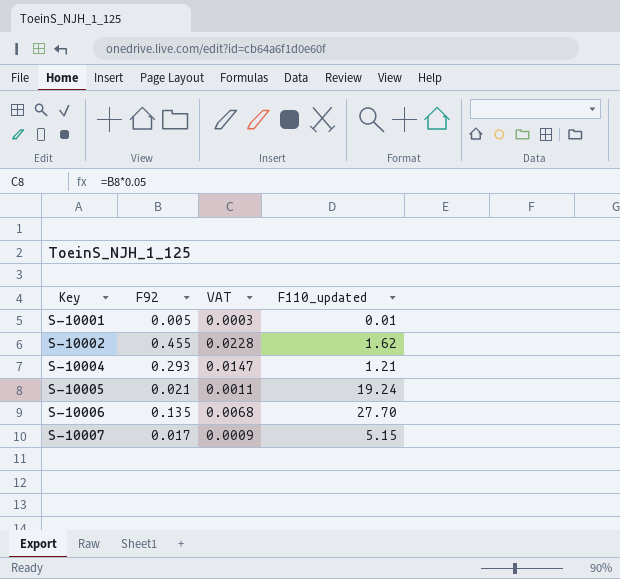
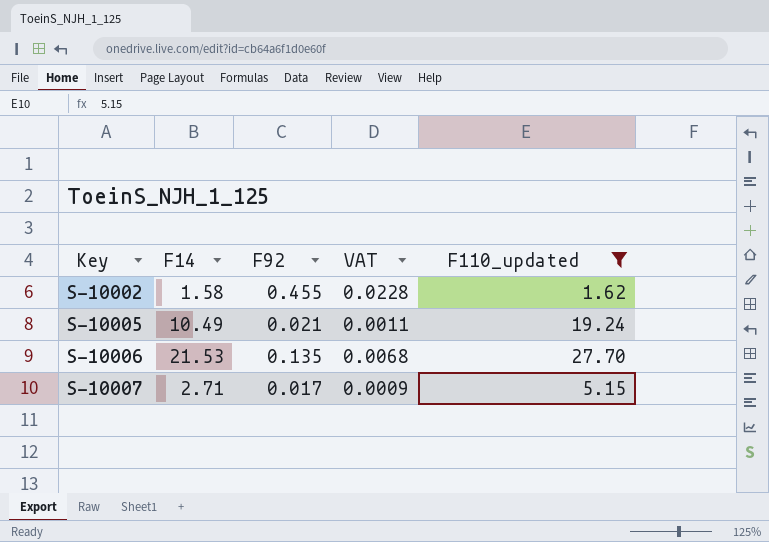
filter: none -> F110_updated >= 1.62
column F14 | position: none -> 2

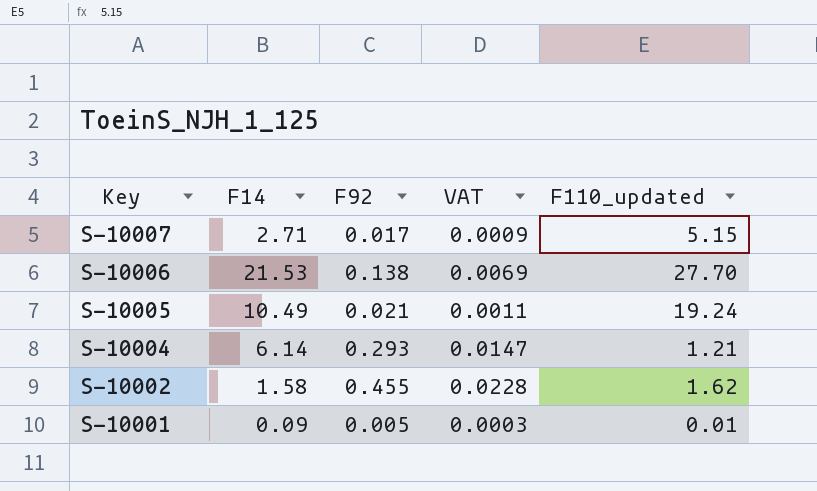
filter: F110_updated >= 1.62 -> none
row order: Key ascending -> Key descending
S-10006 | F92: 0.135 -> 0.138
S-10006 | VAT: 0.0068 -> 0.0069

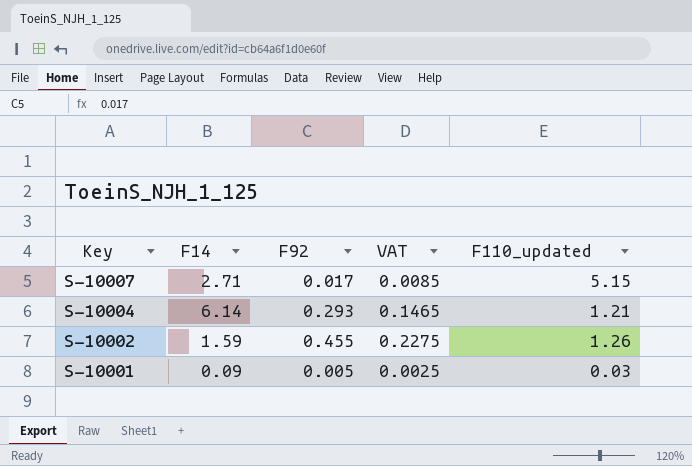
column VAT | formula: [F92] * 0.05 -> [F92] * 0.5
row S-10006: 21.53 | 0.138 | 0.0069 | 27.70 -> none
row S-10005: 10.49 | 0.021 | 0.0011 | 19.24 -> none
S-10002 | F14: 1.58 -> 1.59
S-10002 | F110_updated: 1.62 -> 1.26
S-10001 | F110_updated: 0.01 -> 0.03

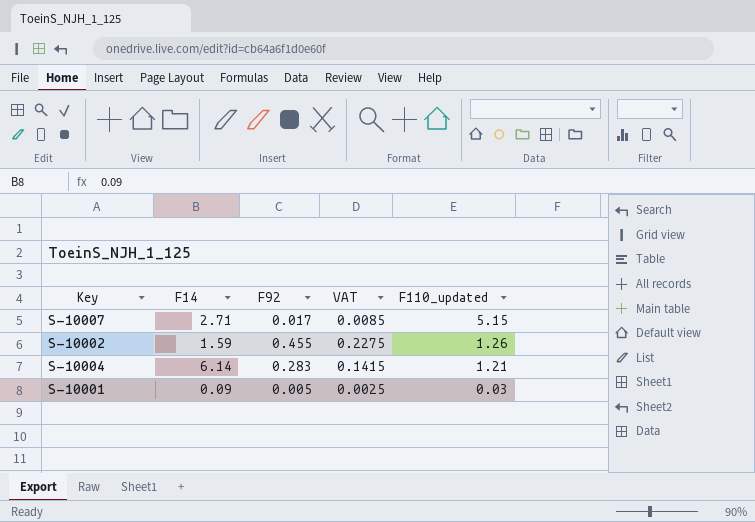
row order: Key descending -> F110_updated descending
S-10004 | F92: 0.293 -> 0.283
S-10004 | VAT: 0.1465 -> 0.1415

